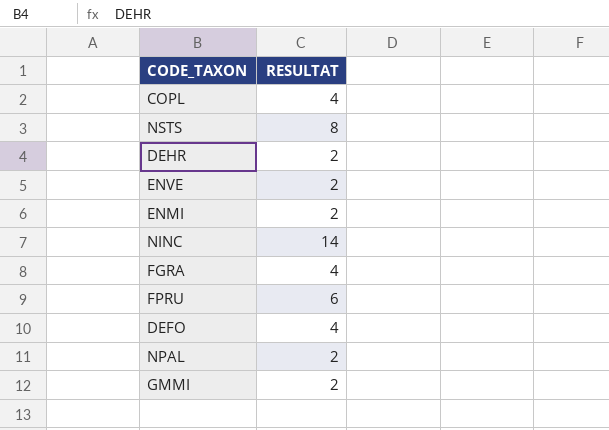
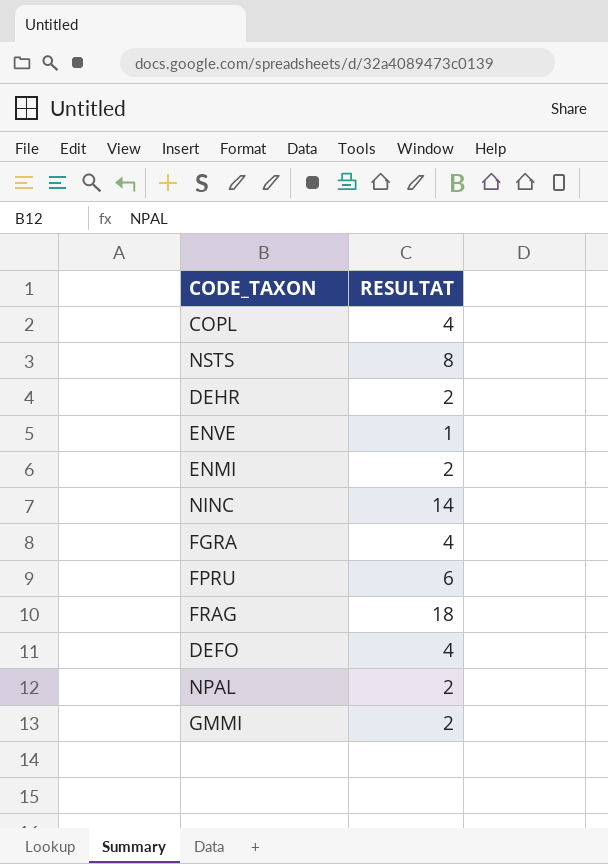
ENVE | RESULTAT: 2 -> 1
row FRAG: none -> 18

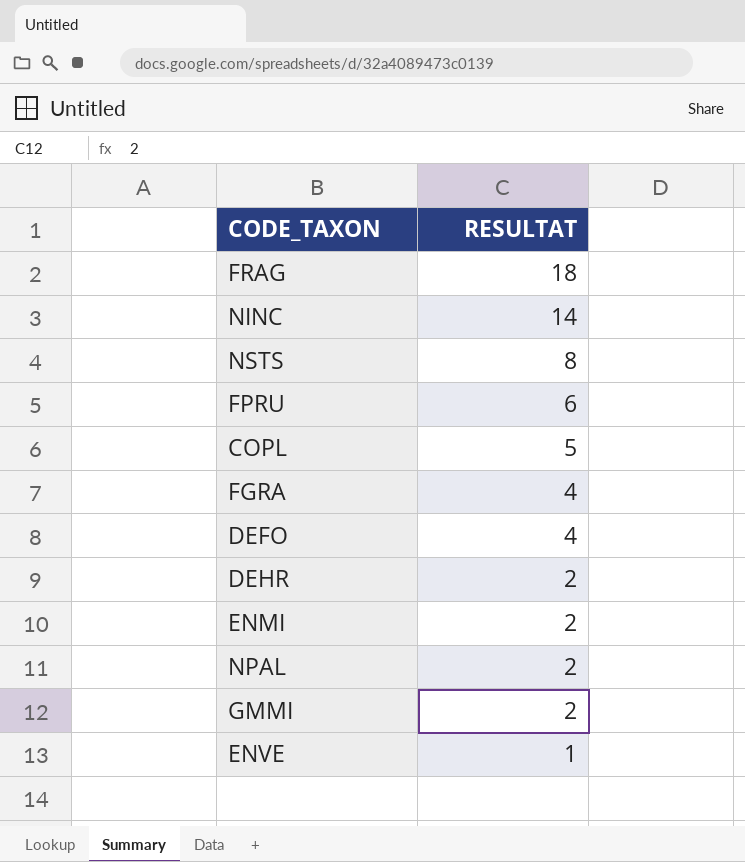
row order: none -> RESULTAT descending
COPL | RESULTAT: 4 -> 5

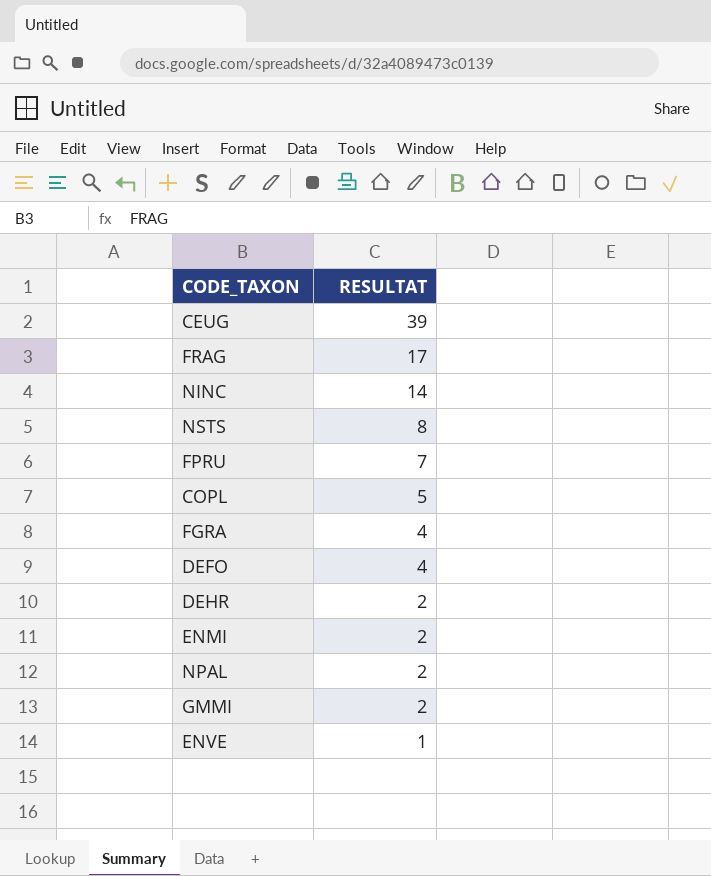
row CEUG: none -> 39
FRAG | RESULTAT: 18 -> 17
FPRU | RESULTAT: 6 -> 7

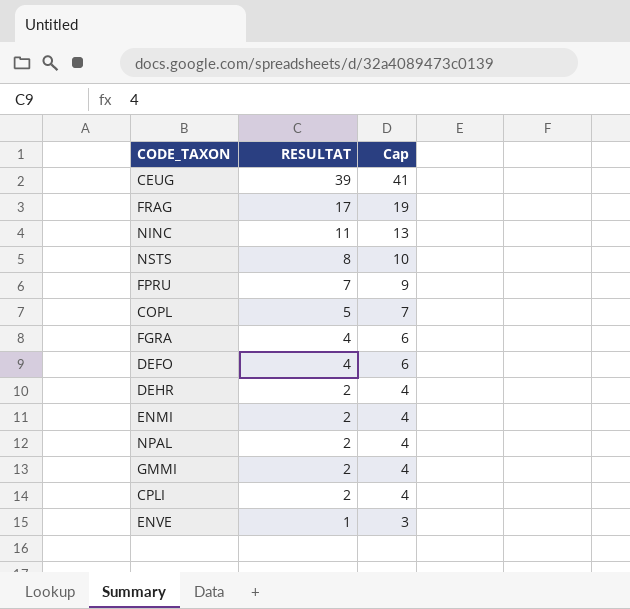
column Cap | formula: none -> [RESULTAT] + 2
NINC | RESULTAT: 14 -> 11
row CPLI: none -> 2 | 4

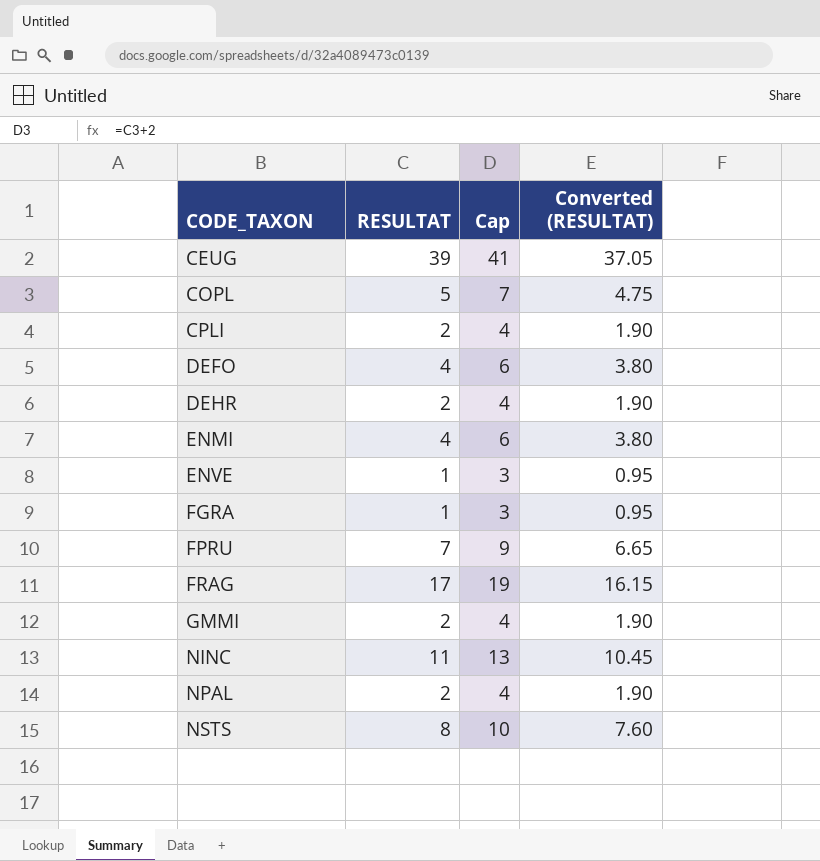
row order: RESULTAT descending -> CODE_TAXON ascending
column Converted (RESULTAT) | formula: none -> [RESULTAT] * 0.95
ENMI | RESULTAT: 2 -> 4
ENMI | Cap: 4 -> 6
FGRA | RESULTAT: 4 -> 1
FGRA | Cap: 6 -> 3

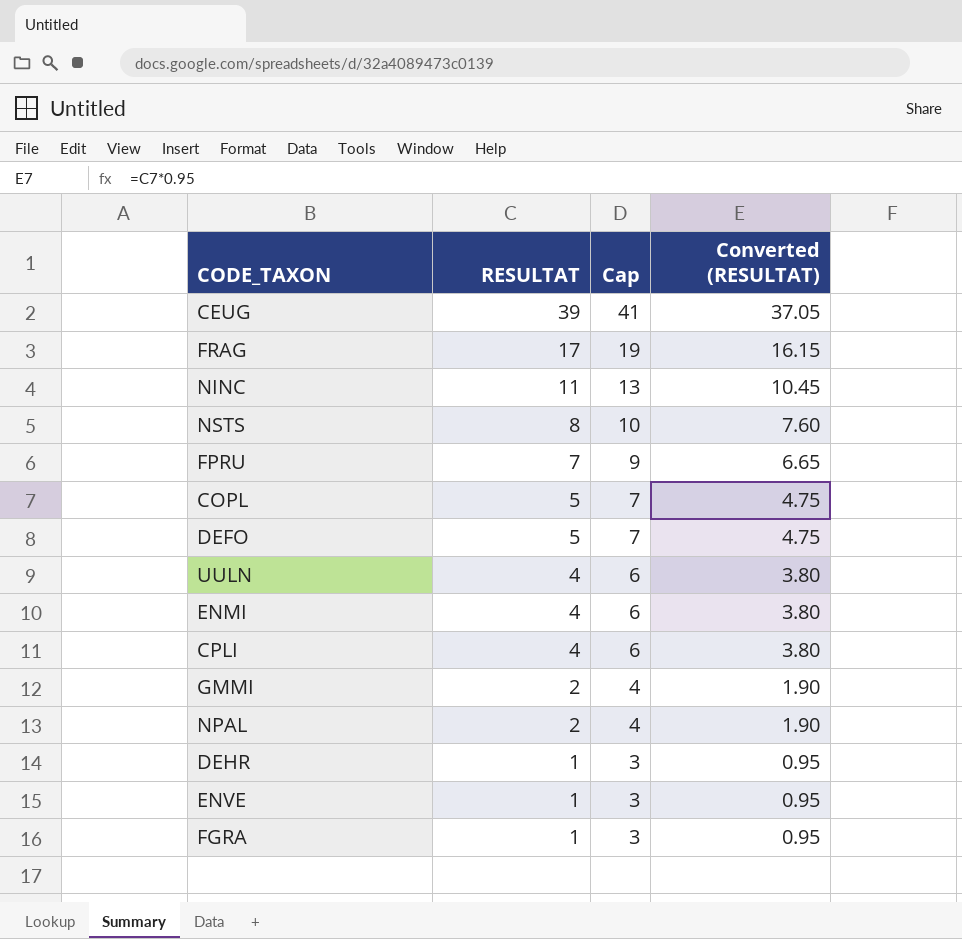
row order: CODE_TAXON ascending -> RESULTAT descending
DEFO | RESULTAT: 4 -> 5
DEFO | Cap: 6 -> 7
DEFO | Converted (RESULTAT): 3.80 -> 4.75
row UULN: none -> 4 | 6 | 3.80
CPLI | RESULTAT: 2 -> 4
CPLI | Cap: 4 -> 6
CPLI | Converted (RESULTAT): 1.90 -> 3.80
DEHR | RESULTAT: 2 -> 1
DEHR | Cap: 4 -> 3
DEHR | Converted (RESULTAT): 1.90 -> 0.95

